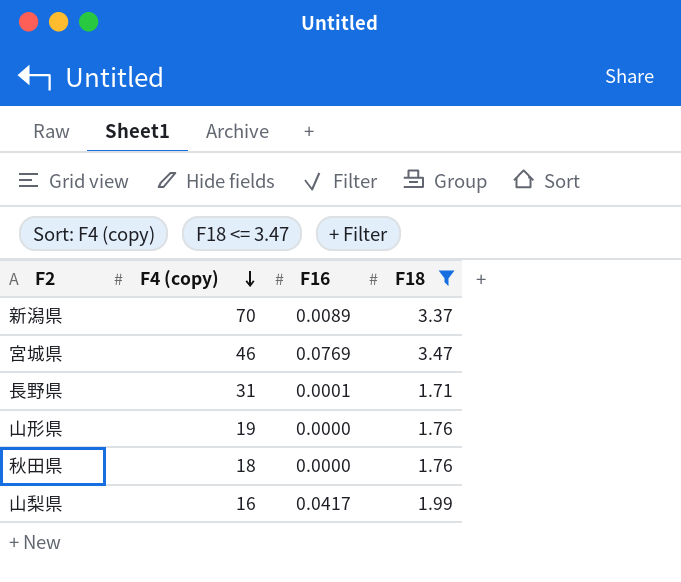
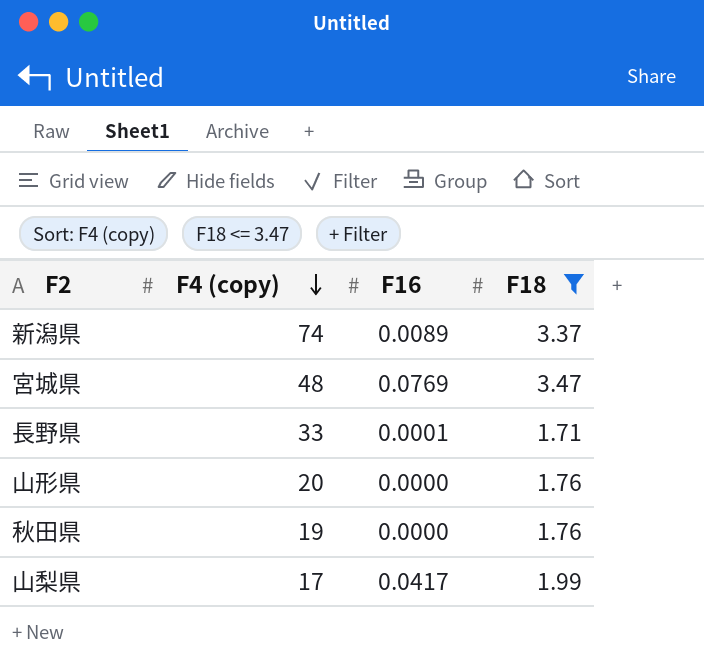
新潟県 | F4 (copy): 70 -> 74
宮城県 | F4 (copy): 46 -> 48
長野県 | F4 (copy): 31 -> 33
山形県 | F4 (copy): 19 -> 20
秋田県 | F4 (copy): 18 -> 19
山梨県 | F4 (copy): 16 -> 17

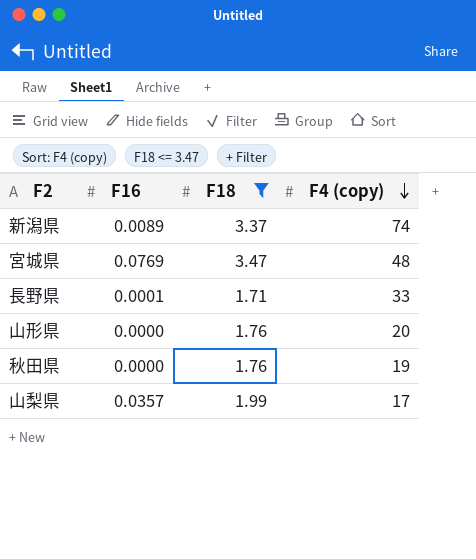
column F4 (copy) | position: 2 -> 4
山梨県 | F16: 0.0417 -> 0.0357

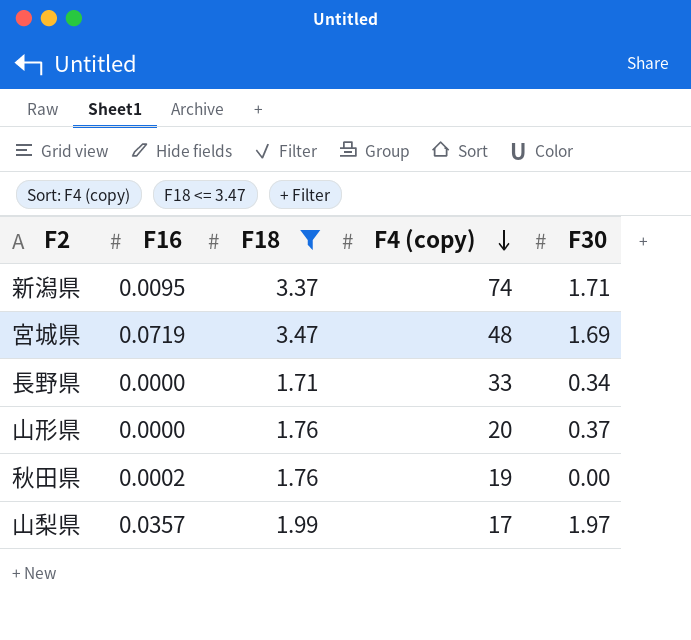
column F30 | position: none -> 5
新潟県 | F16: 0.0089 -> 0.0095
宮城県 | F16: 0.0769 -> 0.0719
長野県 | F16: 0.0001 -> 0.0000
秋田県 | F16: 0.0000 -> 0.0002

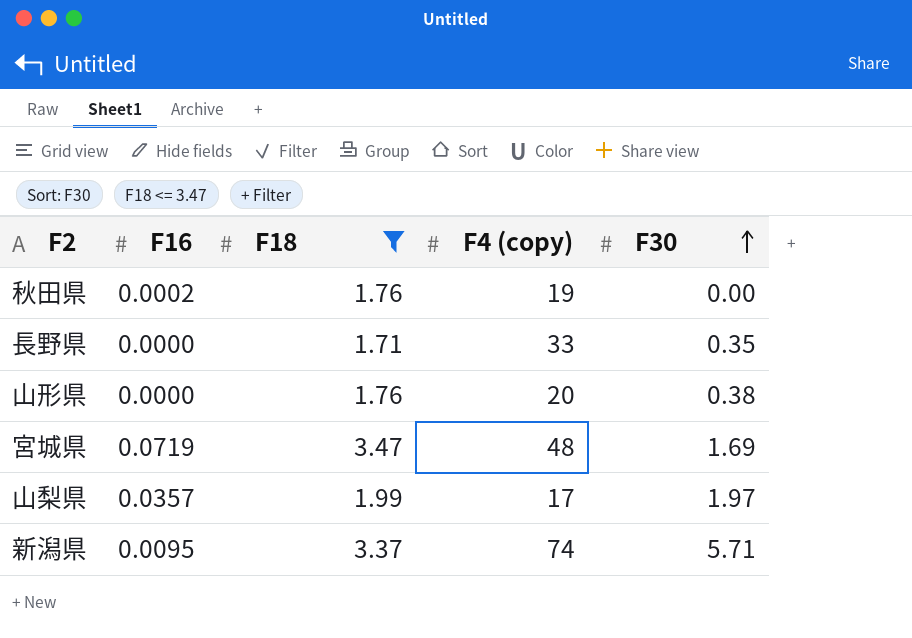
row order: F4 (copy) descending -> F30 ascending
長野県 | F30: 0.34 -> 0.35
山形県 | F30: 0.37 -> 0.38
新潟県 | F30: 1.71 -> 5.71

